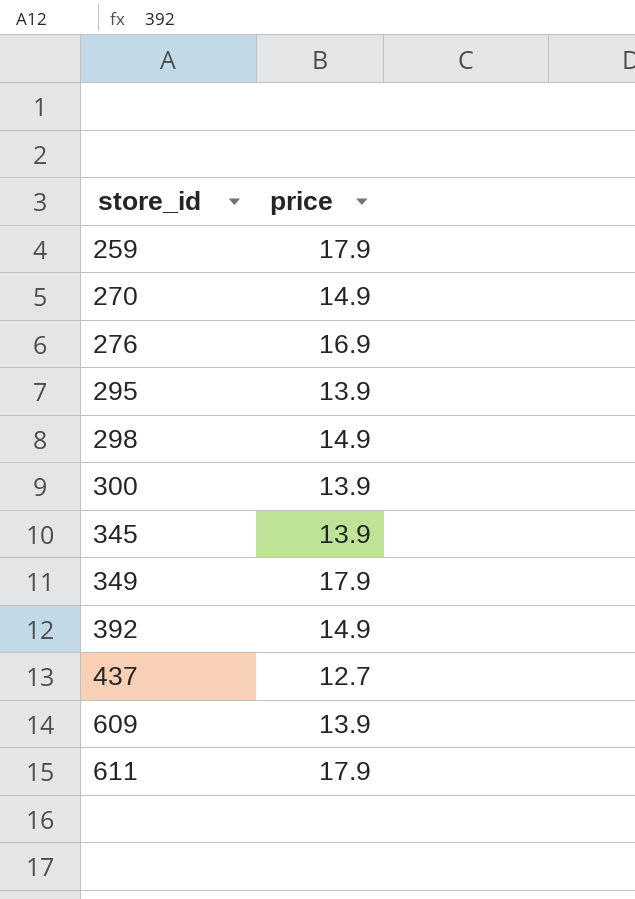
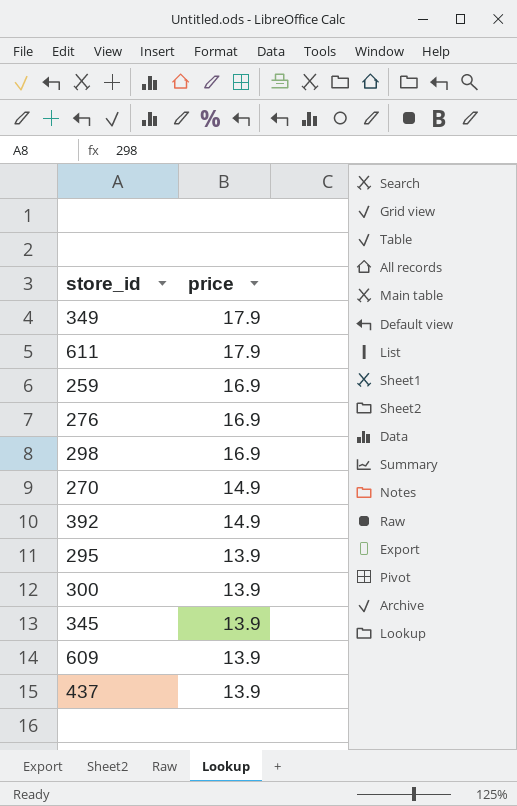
row order: store_id ascending -> price descending
259 | price: 17.9 -> 16.9
298 | price: 14.9 -> 16.9
437 | price: 12.7 -> 13.9

